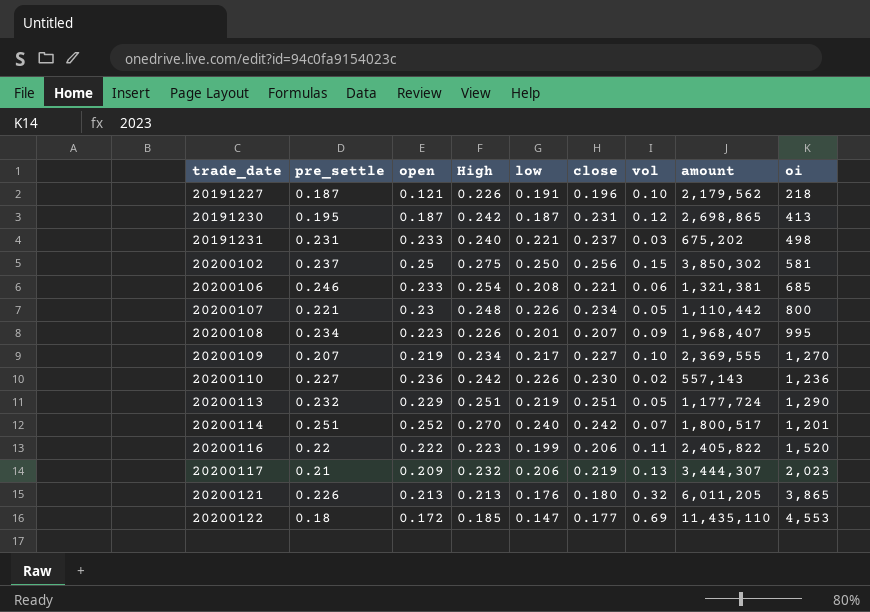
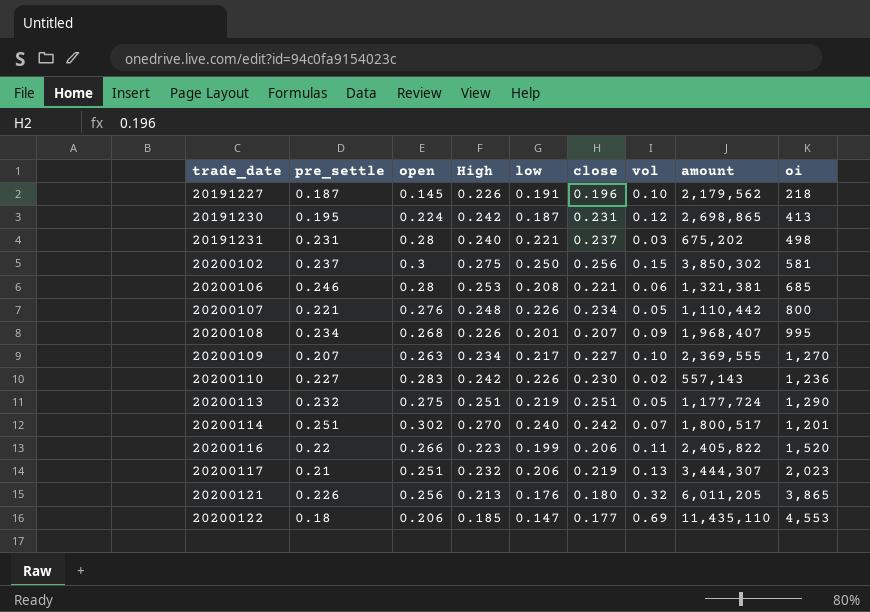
20191227 | open: 0.121 -> 0.145
20191230 | open: 0.187 -> 0.224
20191231 | open: 0.233 -> 0.28
20200102 | open: 0.25 -> 0.3
20200106 | open: 0.233 -> 0.28
20200106 | High: 0.254 -> 0.253
20200107 | open: 0.23 -> 0.276
20200108 | open: 0.223 -> 0.268
20200109 | open: 0.219 -> 0.263
20200110 | open: 0.236 -> 0.283
20200113 | open: 0.229 -> 0.275
20200114 | open: 0.252 -> 0.302
20200116 | open: 0.222 -> 0.266
20200117 | open: 0.209 -> 0.251
20200121 | open: 0.213 -> 0.256
20200122 | open: 0.172 -> 0.206

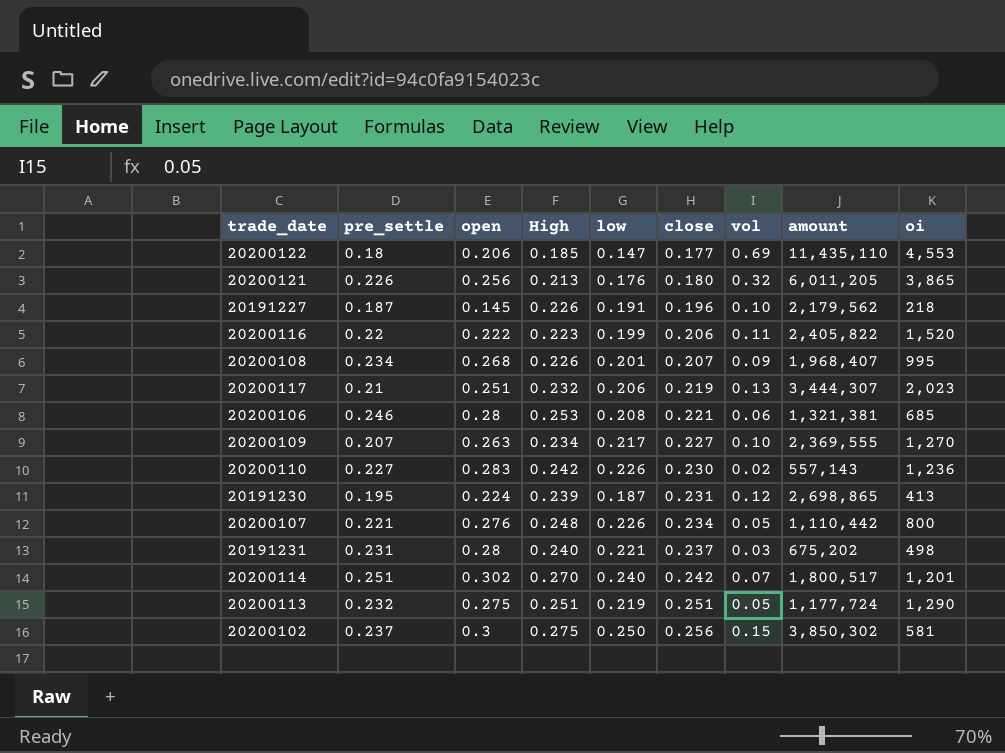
row order: trade_date ascending -> close ascending
20200116 | open: 0.266 -> 0.222
20191230 | High: 0.242 -> 0.239

